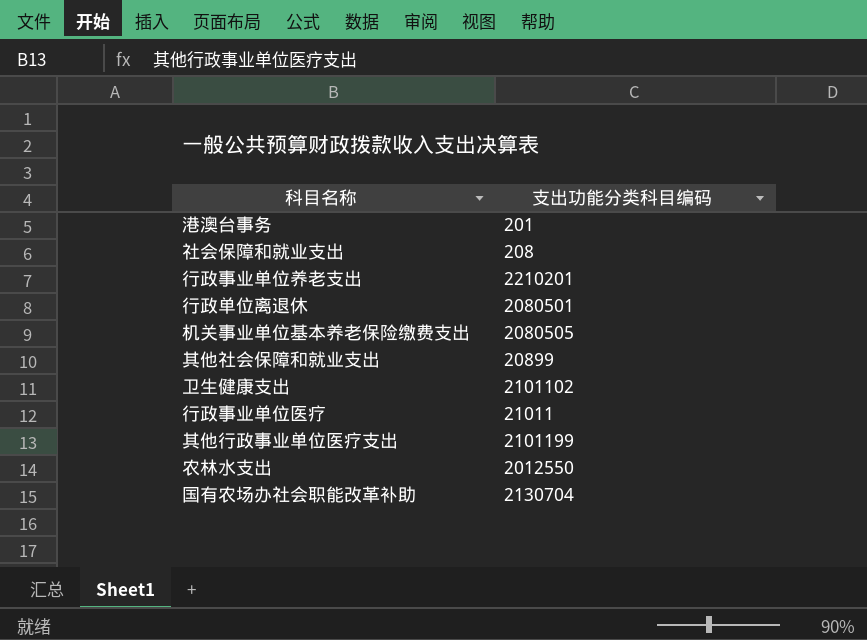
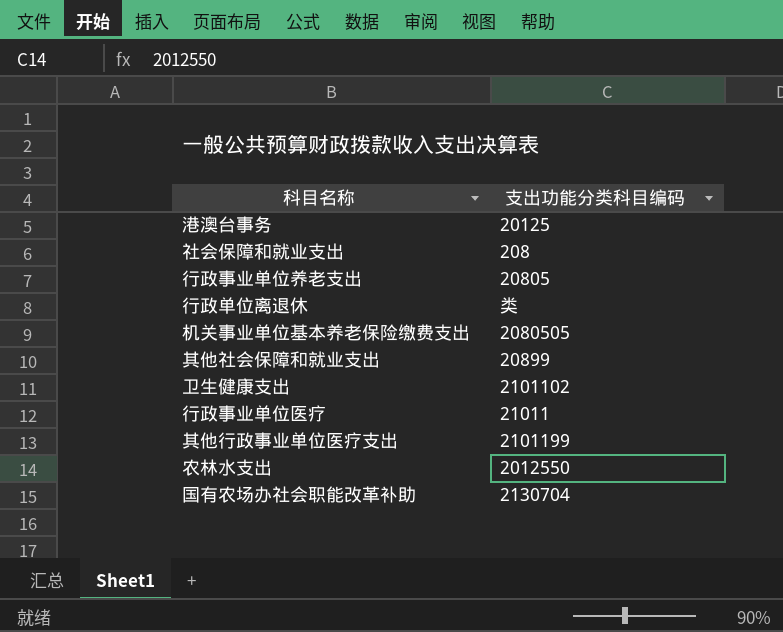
港澳台事务 | 支出功能分类科目编码: 201 -> 20125
行政事业单位养老支出 | 支出功能分类科目编码: 2210201 -> 20805
行政单位离退休 | 支出功能分类科目编码: 2080501 -> 类

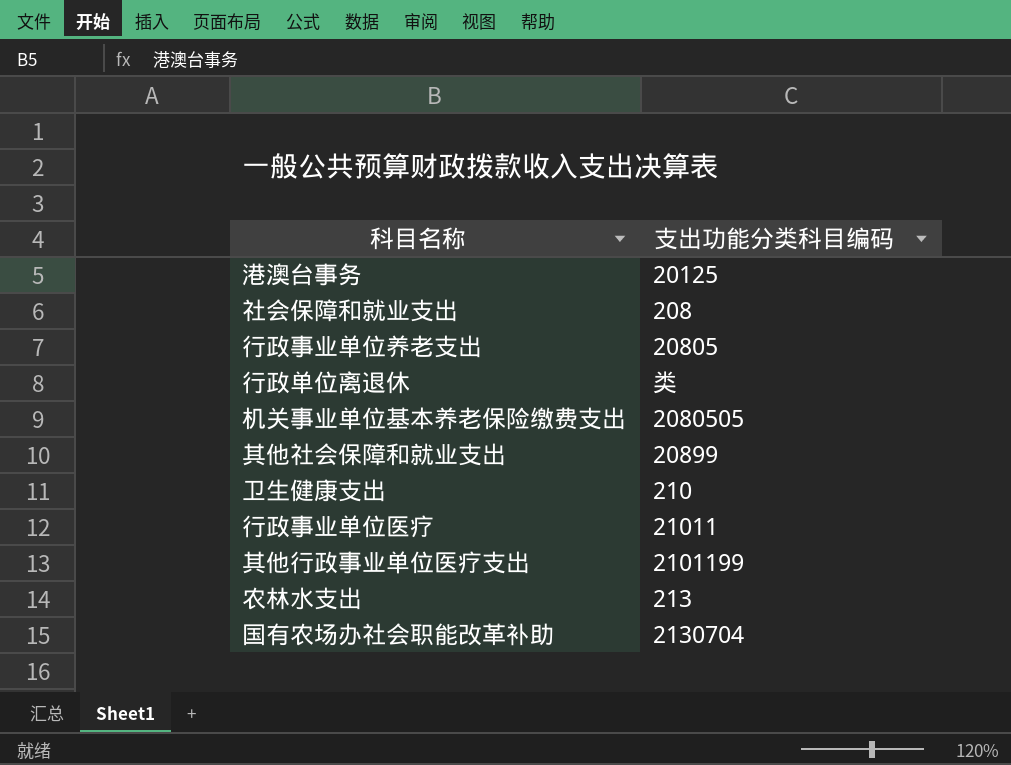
卫生健康支出 | 支出功能分类科目编码: 2101102 -> 210
农林水支出 | 支出功能分类科目编码: 2012550 -> 213

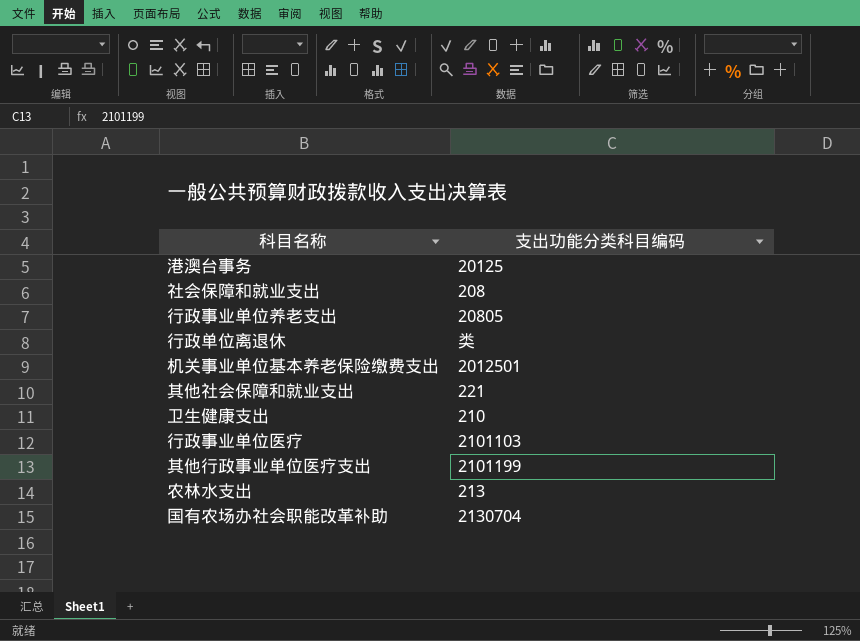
机关事业单位基本养老保险缴费支出 | 支出功能分类科目编码: 2080505 -> 2012501
其他社会保障和就业支出 | 支出功能分类科目编码: 20899 -> 221
行政事业单位医疗 | 支出功能分类科目编码: 21011 -> 2101103

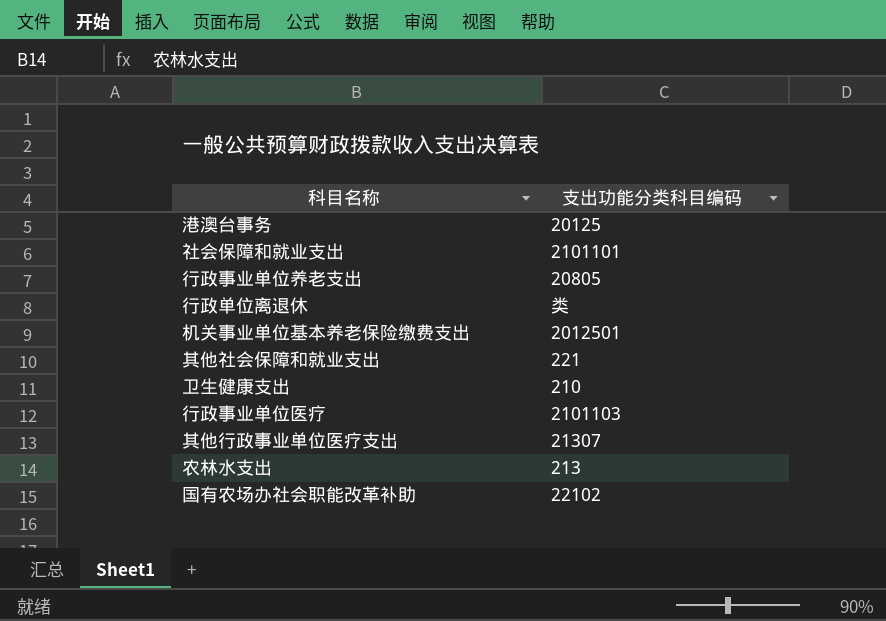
社会保障和就业支出 | 支出功能分类科目编码: 208 -> 2101101
其他行政事业单位医疗支出 | 支出功能分类科目编码: 2101199 -> 21307
国有农场办社会职能改革补助 | 支出功能分类科目编码: 2130704 -> 22102

